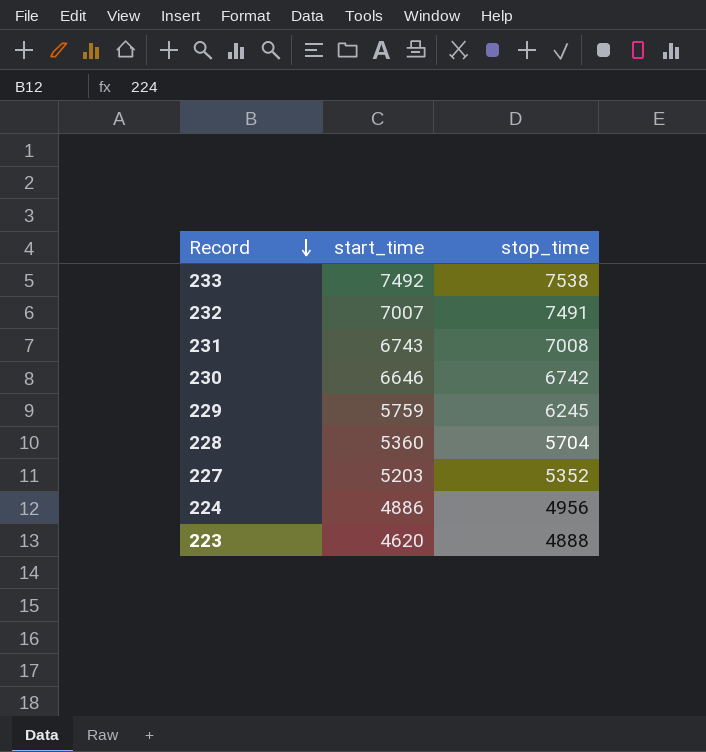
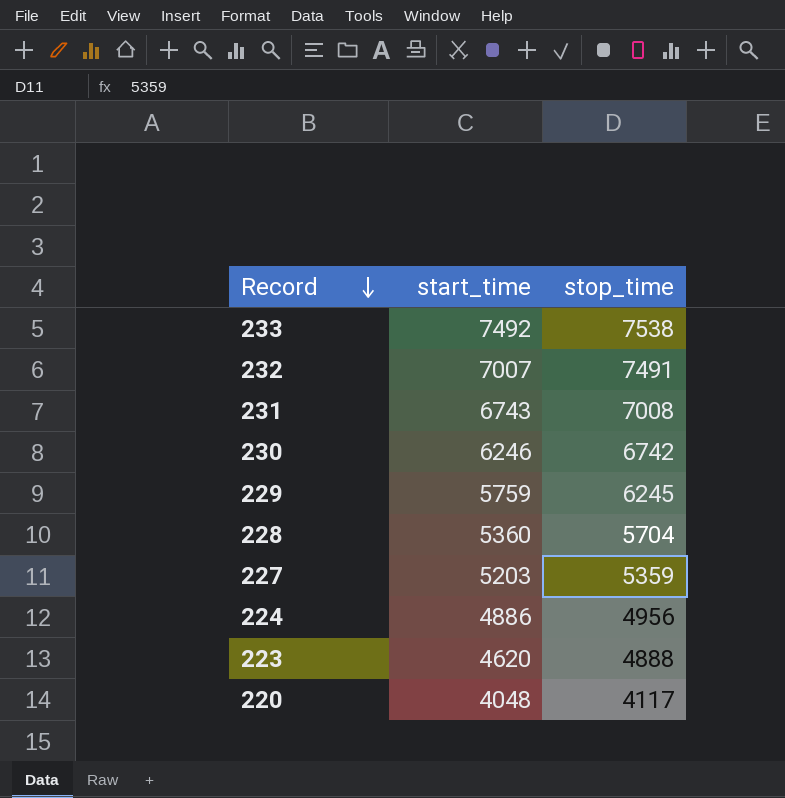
230 | start_time: 6646 -> 6246
227 | stop_time: 5352 -> 5359
row 220: none -> 4048 | 4117

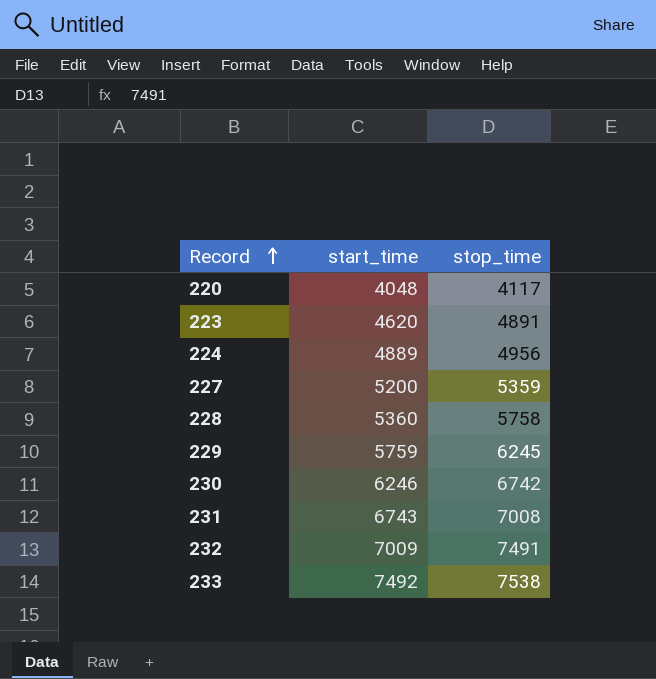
row order: Record descending -> Record ascending
223 | stop_time: 4888 -> 4891
224 | start_time: 4886 -> 4889
227 | start_time: 5203 -> 5200
228 | stop_time: 5704 -> 5758
232 | start_time: 7007 -> 7009

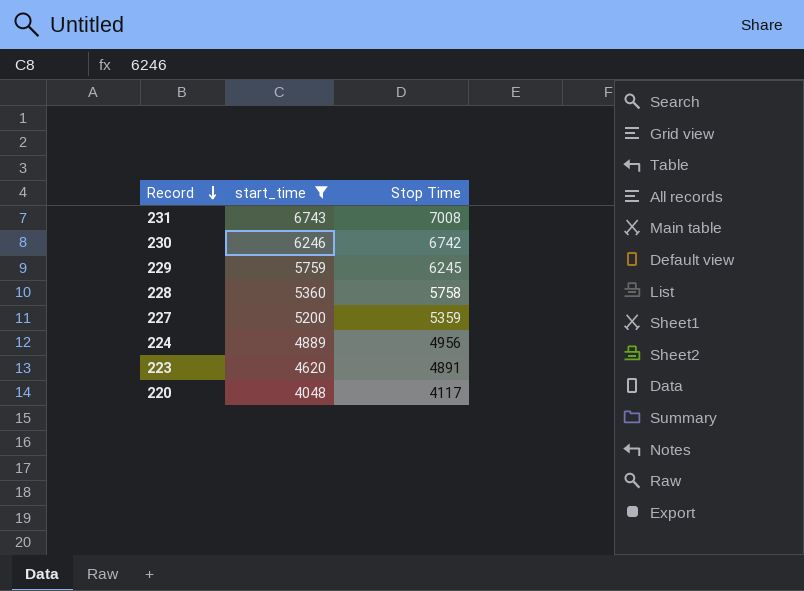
filter: none -> start_time <= 6743
row order: Record ascending -> Record descending
column name: stop_time -> Stop Time

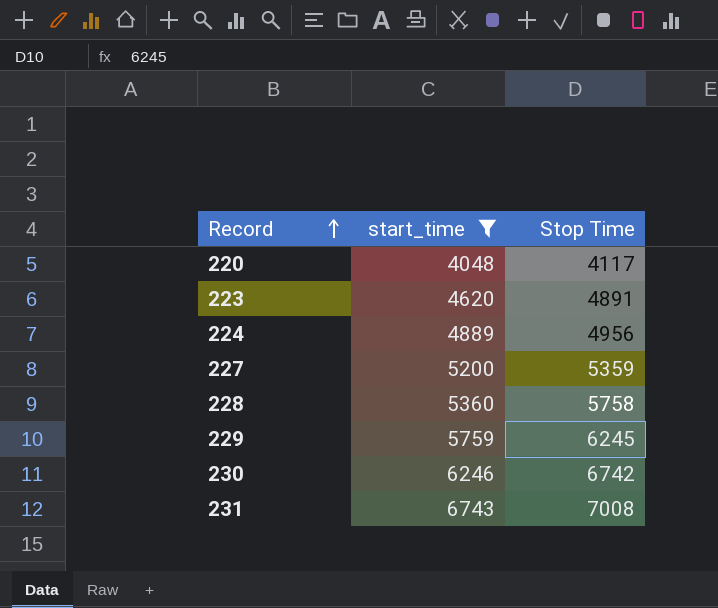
row order: Record descending -> Record ascending

